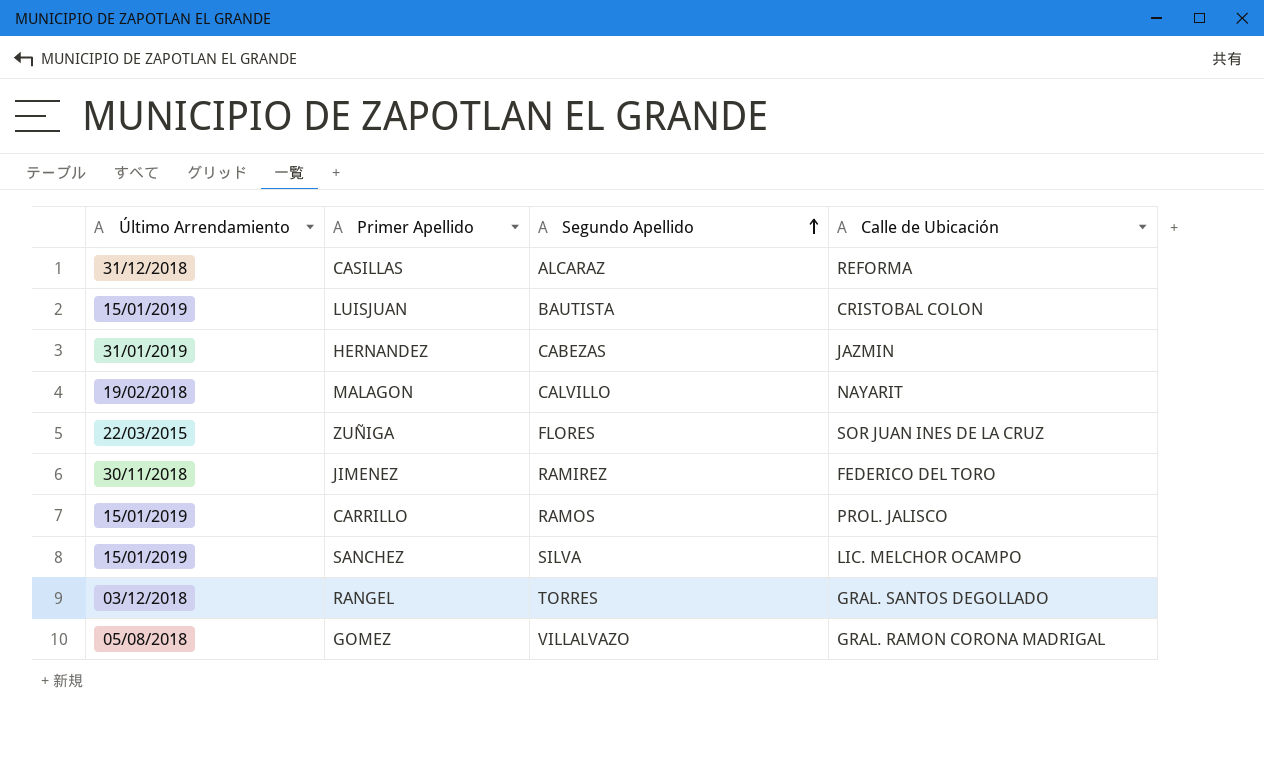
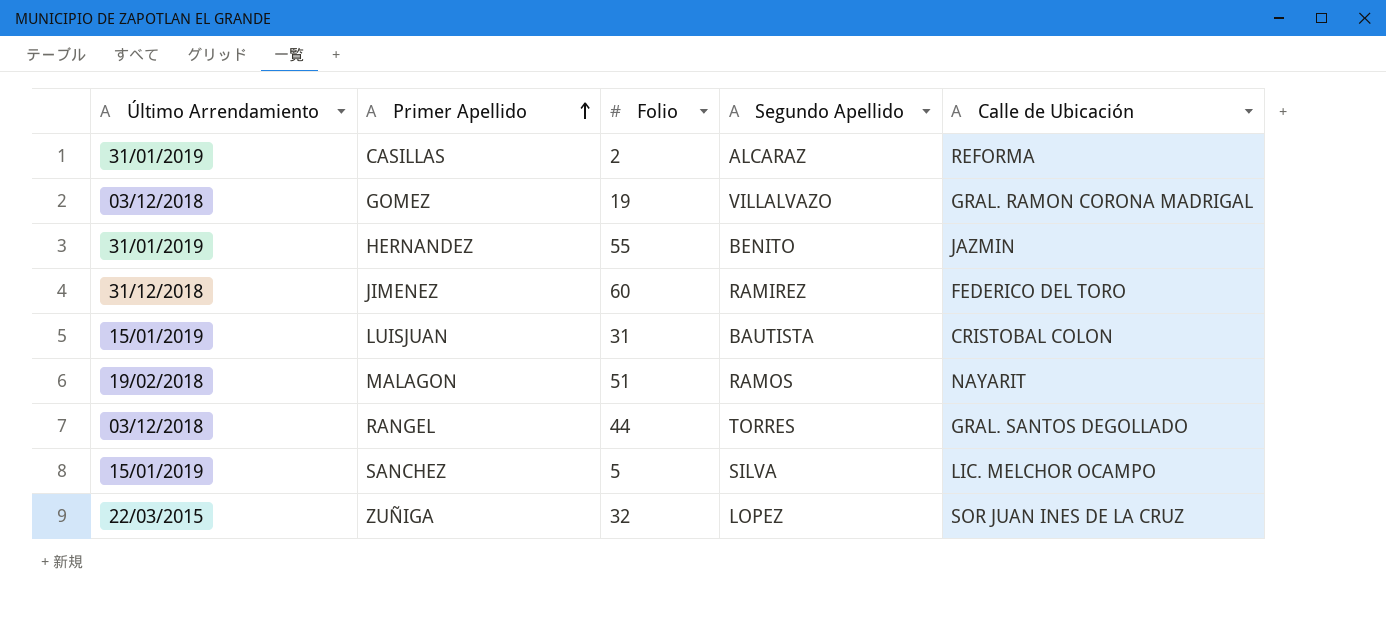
row order: Segundo Apellido ascending -> Primer Apellido ascending
column Folio | position: none -> 3
row CARRILLO: 15/01/2019 | RAMOS | PROL. JALISCO -> none
CASILLAS | Último Arrendamiento: 31/12/2018 -> 31/01/2019
GOMEZ | Último Arrendamiento: 05/08/2018 -> 03/12/2018
HERNANDEZ | Segundo Apellido: CABEZAS -> BENITO
JIMENEZ | Último Arrendamiento: 30/11/2018 -> 31/12/2018
MALAGON | Segundo Apellido: CALVILLO -> RAMOS
ZUÑIGA | Segundo Apellido: FLORES -> LOPEZ

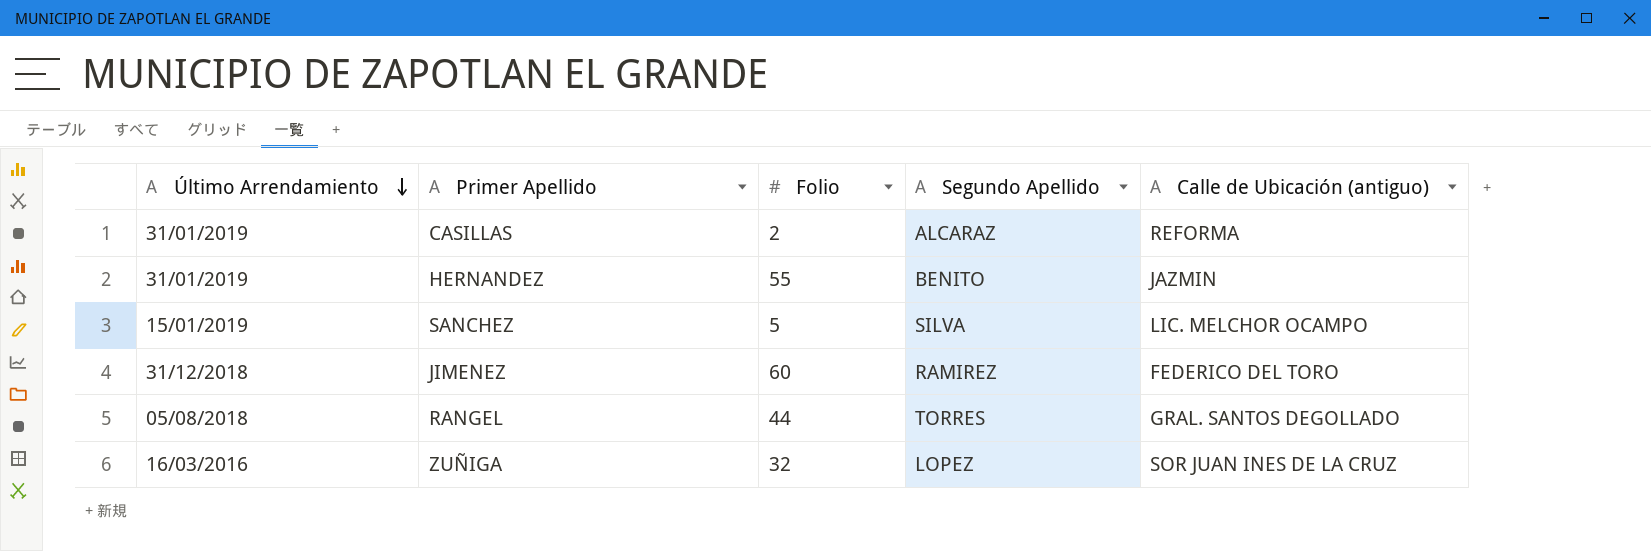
row order: Primer Apellido ascending -> Último Arrendamiento descending
column name: Calle de Ubicación -> Calle de Ubicación (antiguo)
row GOMEZ: 03/12/2018 | 19 | VILLALVAZO | GRAL. RAMON CORONA MADRIGAL -> none
row LUISJUAN: 15/01/2019 | 31 | BAUTISTA | CRISTOBAL COLON -> none
row MALAGON: 19/02/2018 | 51 | RAMOS | NAYARIT -> none
RANGEL | Último Arrendamiento: 03/12/2018 -> 05/08/2018
ZUÑIGA | Último Arrendamiento: 22/03/2015 -> 16/03/2016

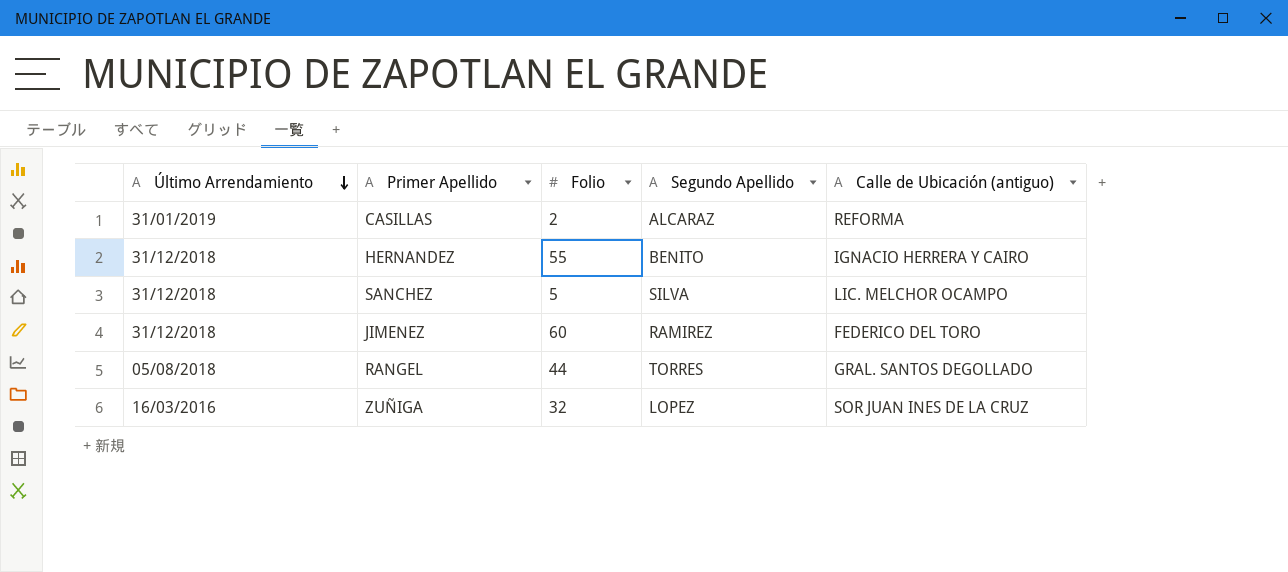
HERNANDEZ | Último Arrendamiento: 31/01/2019 -> 31/12/2018
HERNANDEZ | Calle de Ubicación (antiguo): JAZMIN -> IGNACIO HERRERA Y CAIRO
SANCHEZ | Último Arrendamiento: 15/01/2019 -> 31/12/2018

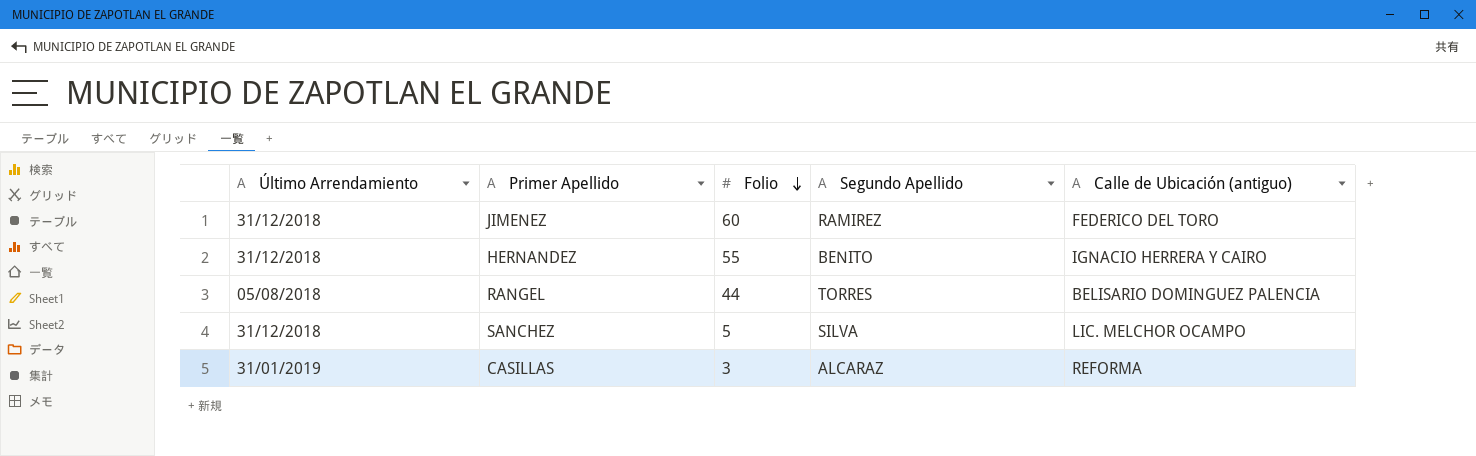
row order: Último Arrendamiento descending -> Folio descending
row ZUÑIGA: 16/03/2016 | 32 | LOPEZ | SOR JUAN INES DE LA CRUZ -> none
RANGEL | Calle de Ubicación (antiguo): GRAL. SANTOS DEGOLLADO -> BELISARIO DOMINGUEZ PALENCIA
CASILLAS | Folio: 2 -> 3

